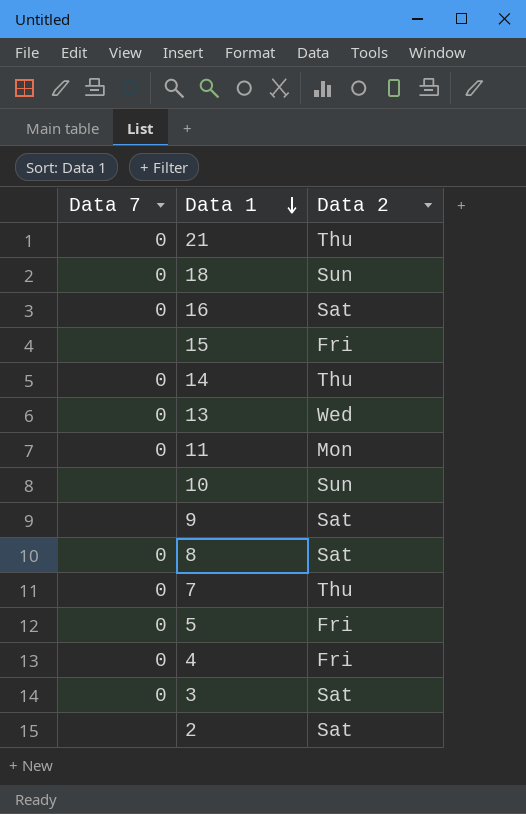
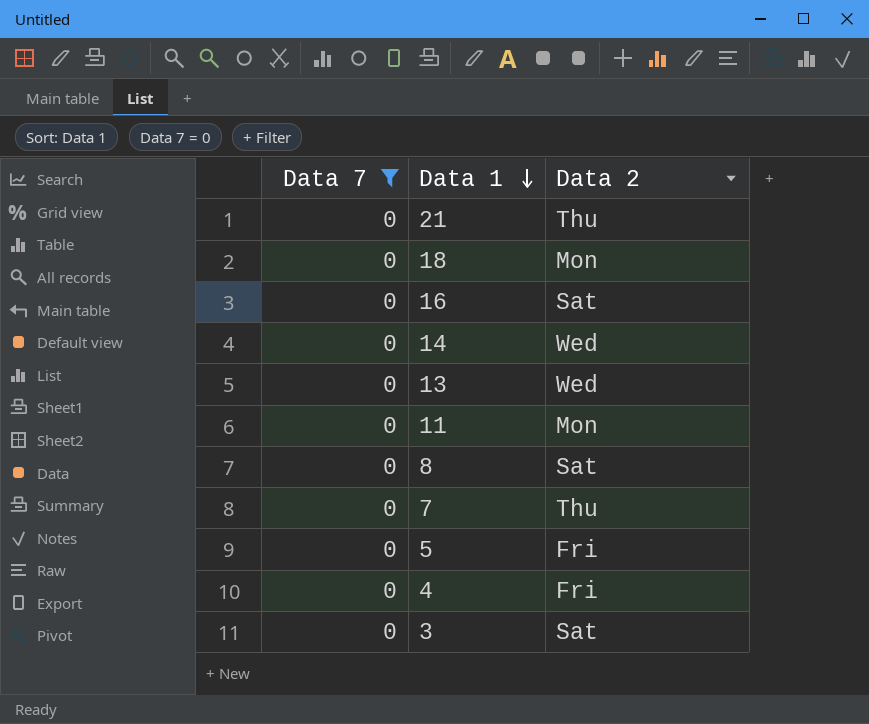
filter: none -> Data 7 = 0
18 | Data 2: Sun -> Mon
14 | Data 2: Thu -> Wed

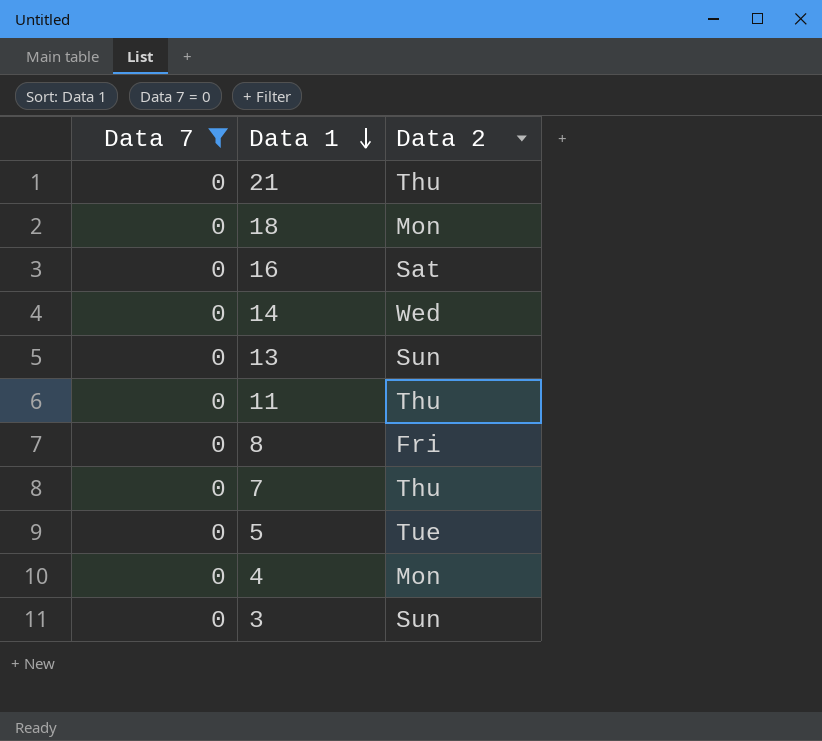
13 | Data 2: Wed -> Sun
11 | Data 2: Mon -> Thu
8 | Data 2: Sat -> Fri
5 | Data 2: Fri -> Tue
4 | Data 2: Fri -> Mon
3 | Data 2: Sat -> Sun

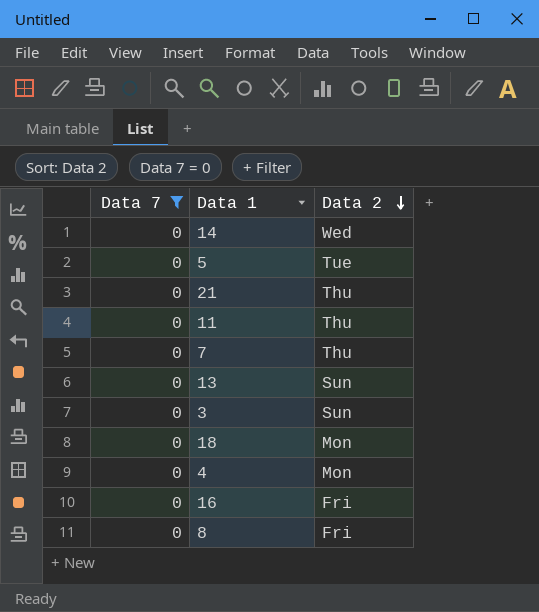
row order: Data 1 descending -> Data 2 descending
16 | Data 2: Sat -> Fri

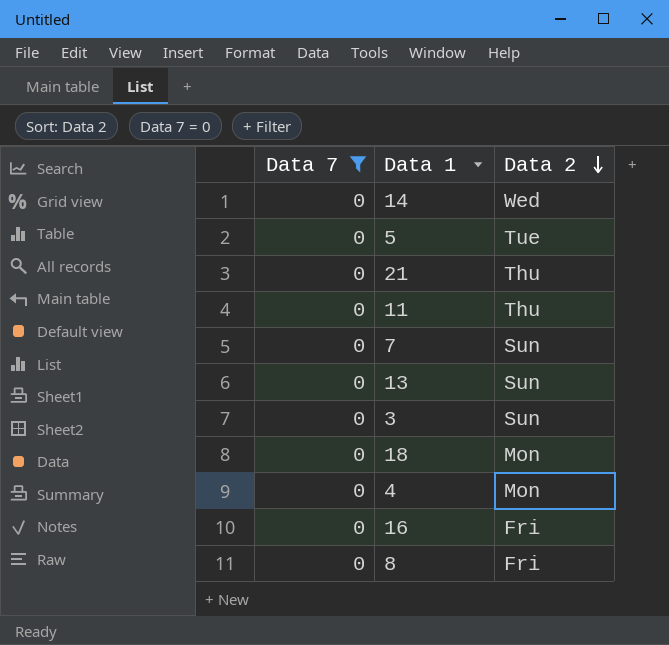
7 | Data 2: Thu -> Sun

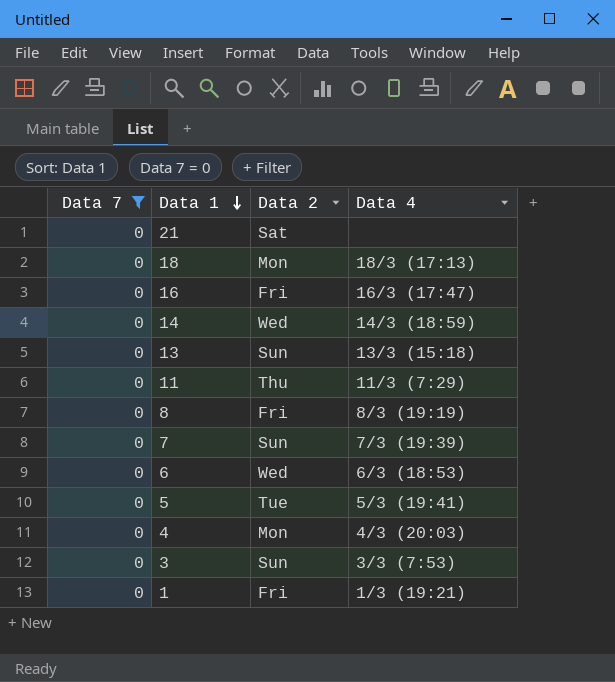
row order: Data 2 descending -> Data 1 descending
column Data 4 | position: none -> 4
21 | Data 2: Thu -> Sat
row 6: none -> 0 | Wed | 6/3 (18:53)
row 1: none -> 0 | Fri | 1/3 (19:21)

